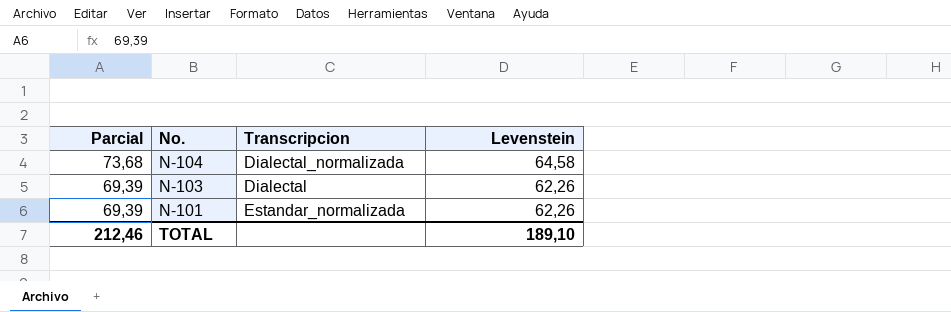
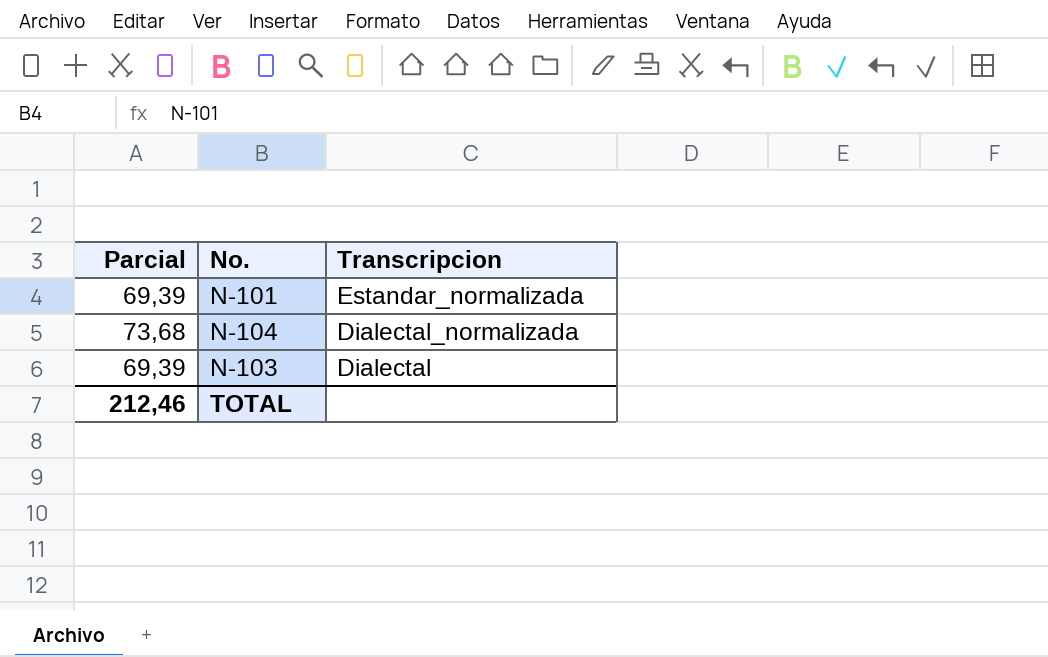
row order: Parcial descending -> Transcripcion descending
column Levenstein | position: 4 -> none

